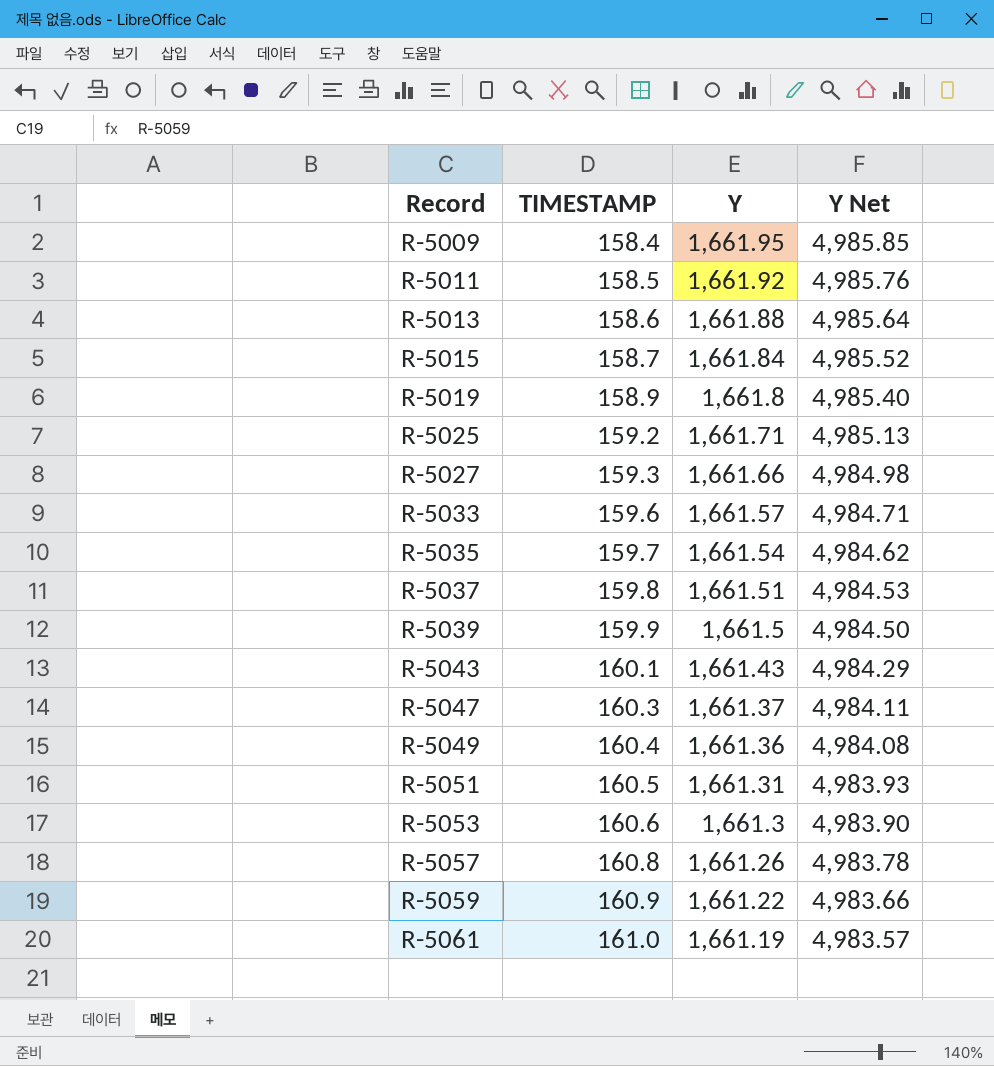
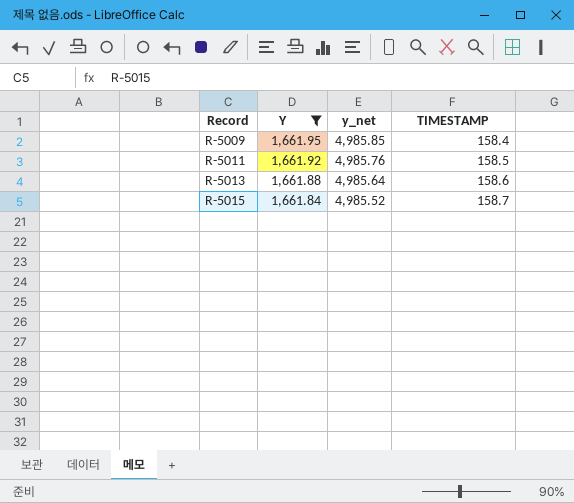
filter: none -> Y >= 1,661.84
column name: Y Net -> y_net
column TIMESTAMP | position: 2 -> 4

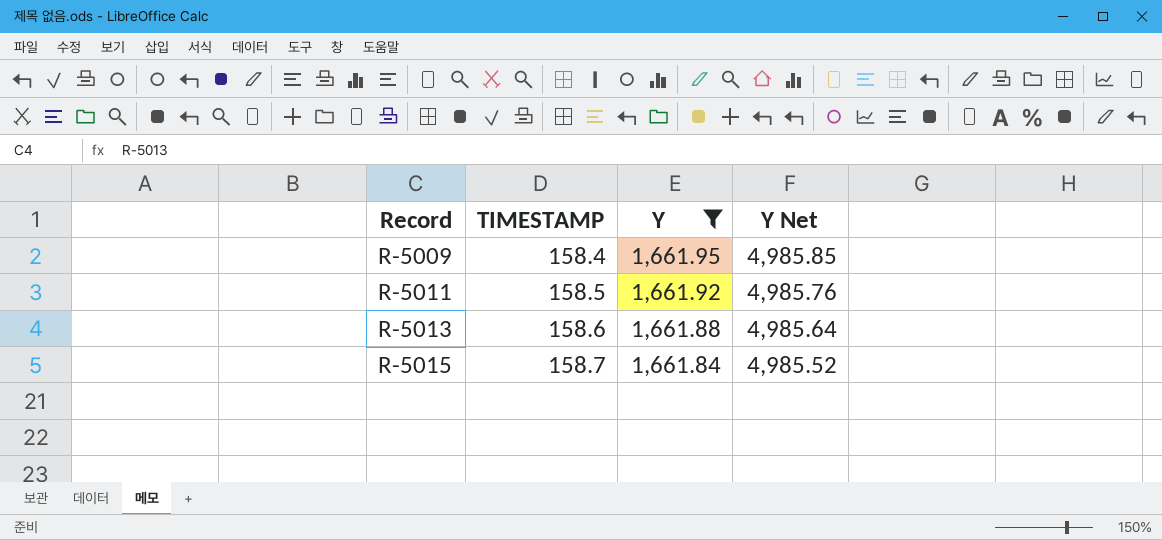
column TIMESTAMP | position: 4 -> 2
column name: y_net -> Y Net

